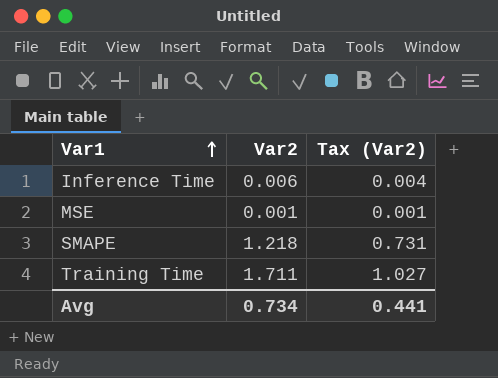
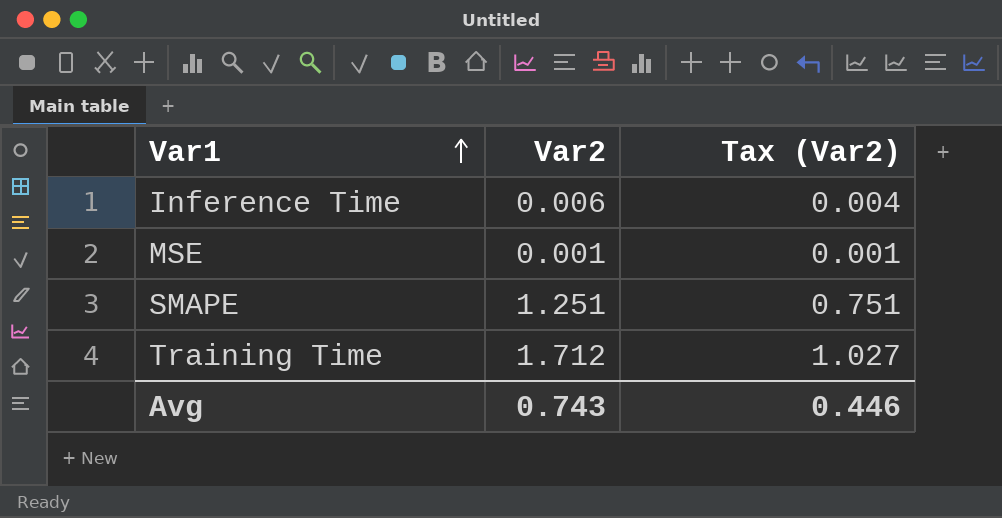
SMAPE | Var2: 1.218 -> 1.251
SMAPE | Tax (Var2): 0.731 -> 0.751
Training Time | Var2: 1.711 -> 1.712
Avg | Var2: 0.734 -> 0.743
Avg | Tax (Var2): 0.441 -> 0.446

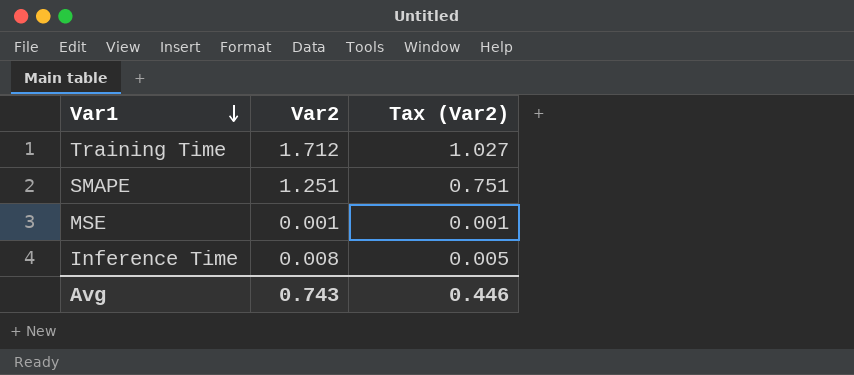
row order: Var1 ascending -> Var1 descending
Inference Time | Var2: 0.006 -> 0.008
Inference Time | Tax (Var2): 0.004 -> 0.005

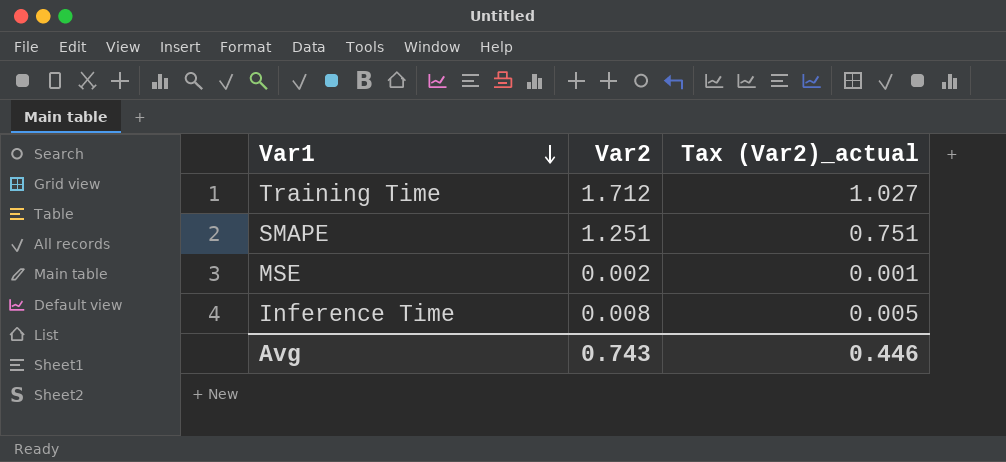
column name: Tax (Var2) -> Tax (Var2)_actual
MSE | Var2: 0.001 -> 0.002

